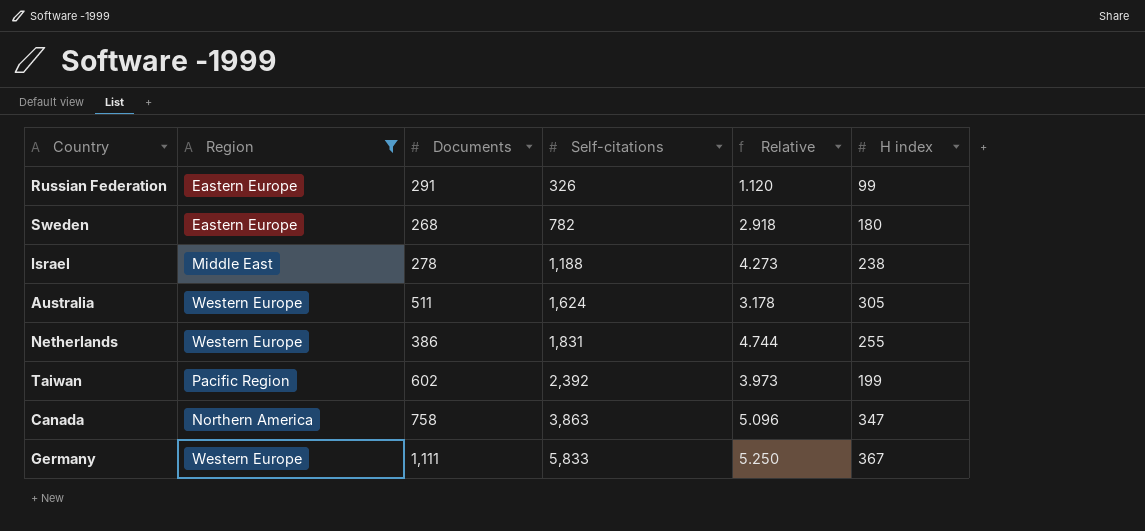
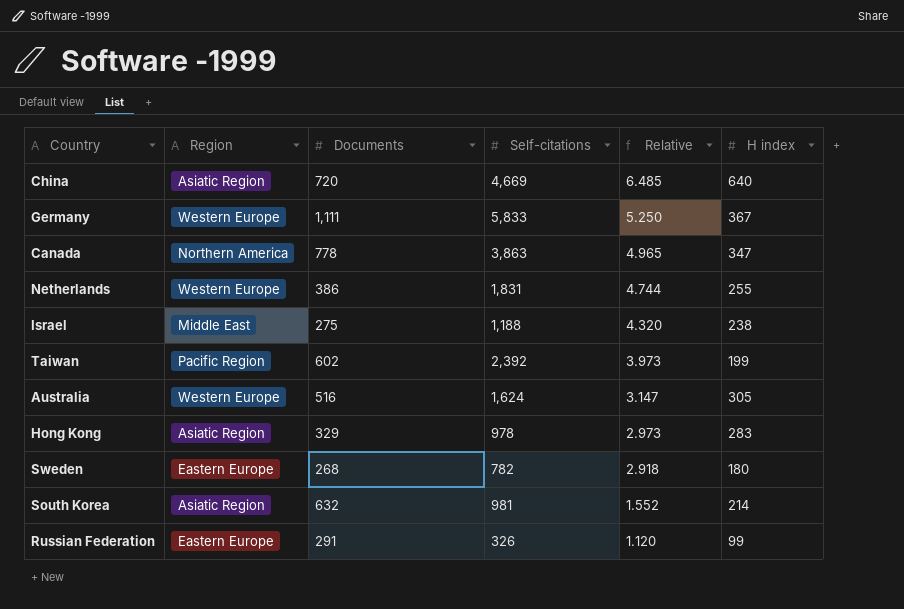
filter: Region != Asiatic Region -> none
row order: Self-citations ascending -> Relative descending
Canada | Documents: 758 -> 778
Canada | Relative: 5.096 -> 4.965
Israel | Documents: 278 -> 275
Israel | Relative: 4.273 -> 4.320
Australia | Documents: 511 -> 516
Australia | Relative: 3.178 -> 3.147

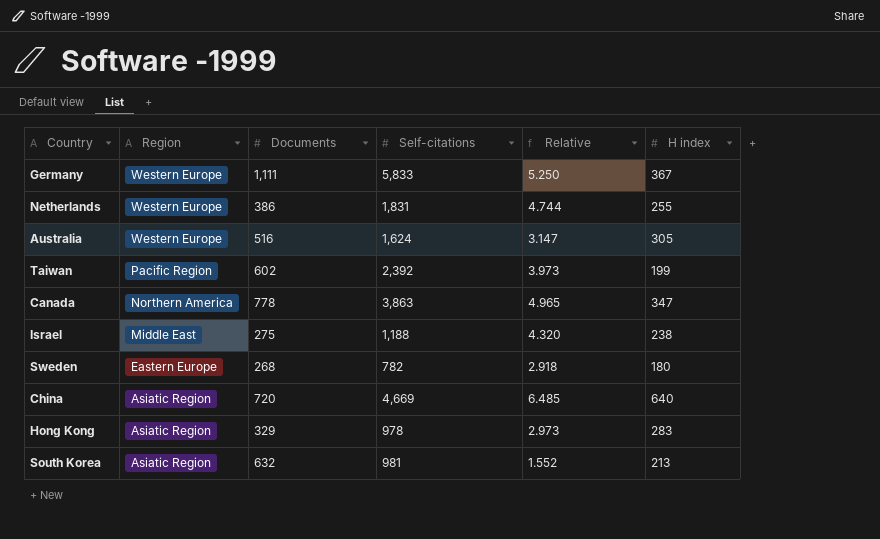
row order: Relative descending -> Region descending
row Russian Federation: Eastern Europe | 291 | 326 | 1.120 | 99 -> none
South Korea | H index: 214 -> 213

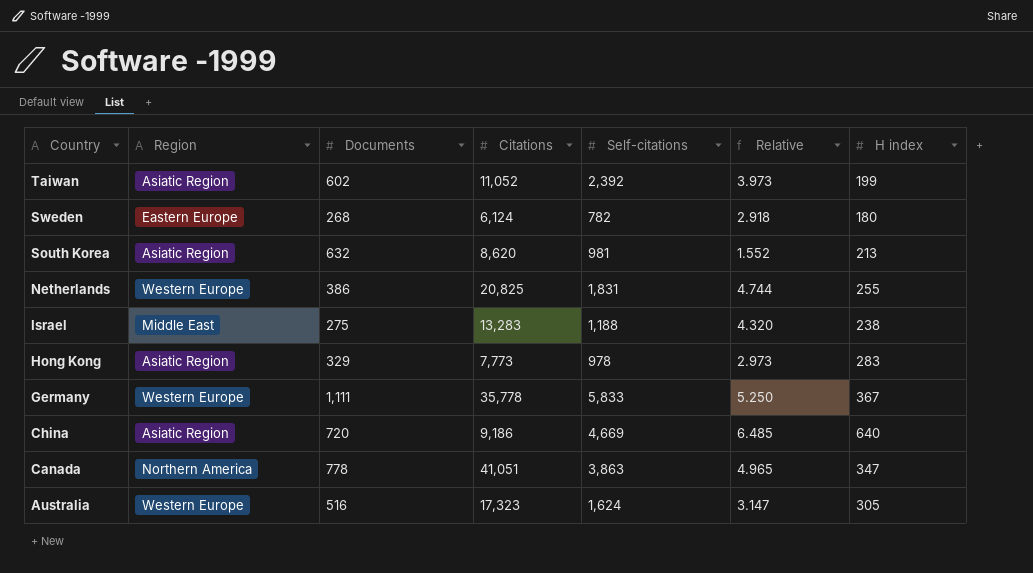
row order: Region descending -> Country descending
column Citations | position: none -> 4
Taiwan | Region: Pacific Region -> Asiatic Region

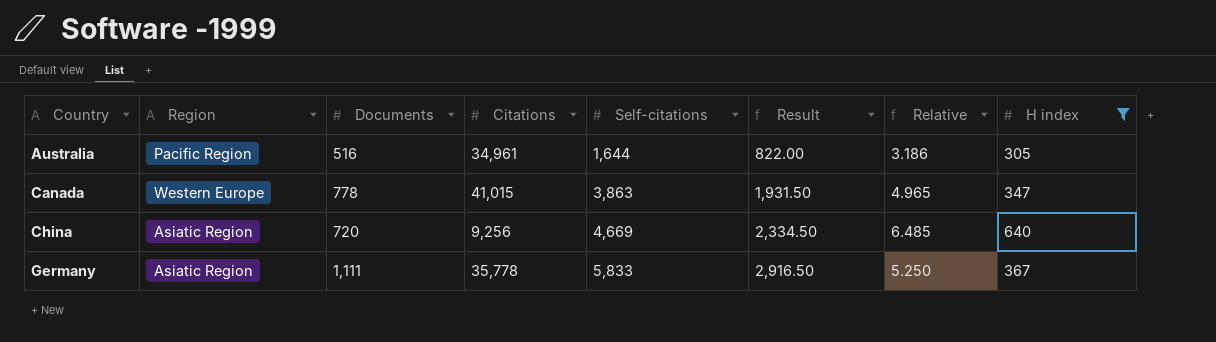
filter: none -> H index >= 305
row order: Country descending -> Country ascending
column Result | formula: none -> [Self-citations] * 0.5
Australia | Region: Western Europe -> Pacific Region
Australia | Citations: 17,323 -> 34,961
Australia | Self-citations: 1,624 -> 1,644
Australia | Relative: 3.147 -> 3.186
Canada | Region: Northern America -> Western Europe
Canada | Citations: 41,051 -> 41,015
China | Citations: 9,186 -> 9,256
Germany | Region: Western Europe -> Asiatic Region

